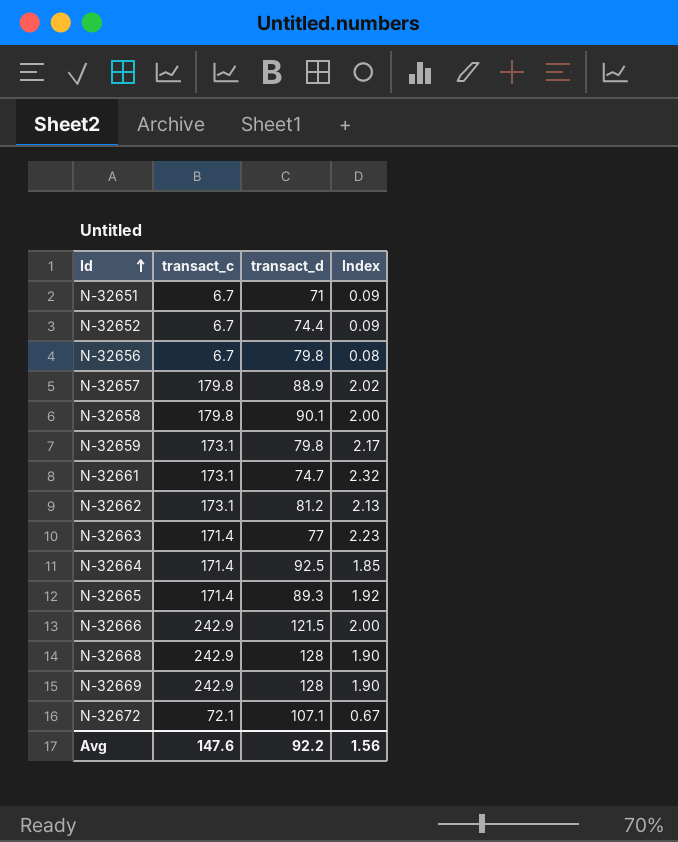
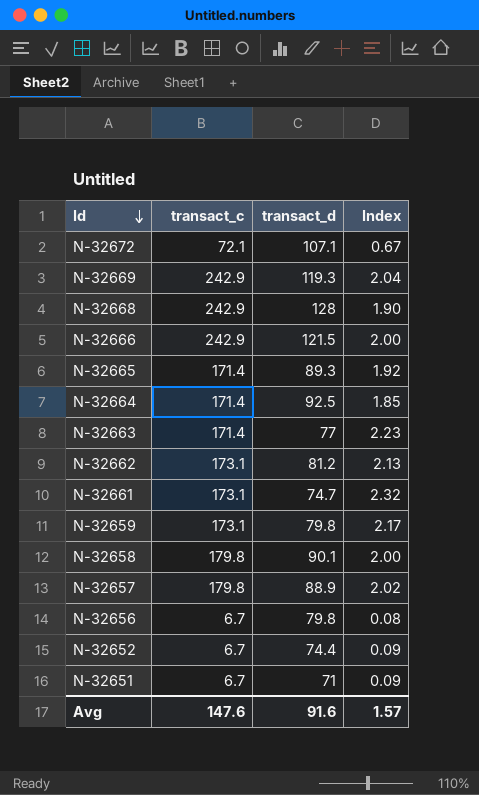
row order: Id ascending -> Id descending
N-32669 | transact_d: 128 -> 119.3
N-32669 | Index: 1.90 -> 2.04
Avg | transact_d: 92.2 -> 91.6
Avg | Index: 1.56 -> 1.57

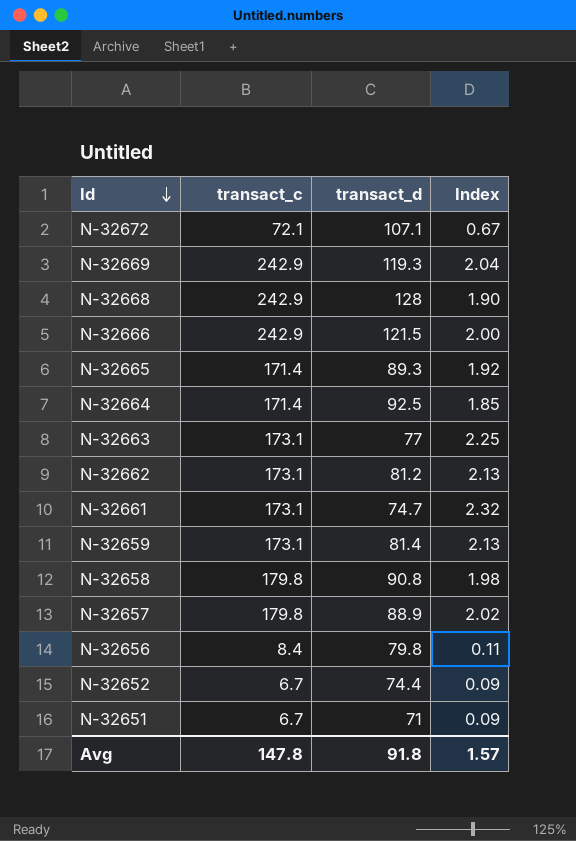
N-32663 | transact_c: 171.4 -> 173.1
N-32663 | Index: 2.23 -> 2.25
N-32659 | transact_d: 79.8 -> 81.4
N-32659 | Index: 2.17 -> 2.13
N-32658 | transact_d: 90.1 -> 90.8
N-32658 | Index: 2.00 -> 1.98
N-32656 | transact_c: 6.7 -> 8.4
N-32656 | Index: 0.08 -> 0.11
Avg | transact_c: 147.6 -> 147.8
Avg | transact_d: 91.6 -> 91.8

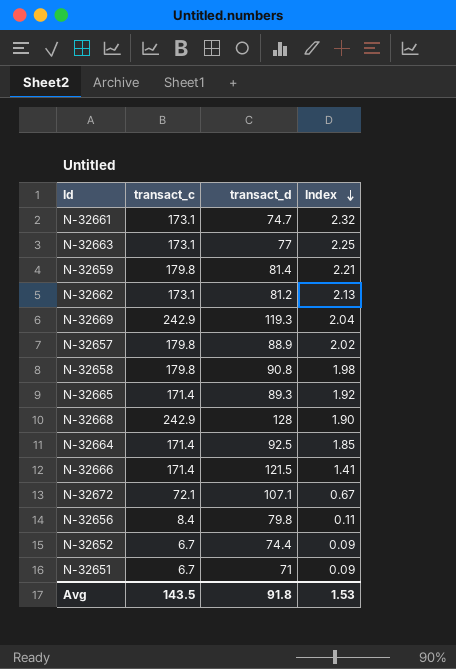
row order: Id descending -> Index descending
N-32659 | transact_c: 173.1 -> 179.8
N-32659 | Index: 2.13 -> 2.21
N-32666 | transact_c: 242.9 -> 171.4
N-32666 | Index: 2.00 -> 1.41
Avg | transact_c: 147.8 -> 143.5
Avg | Index: 1.57 -> 1.53

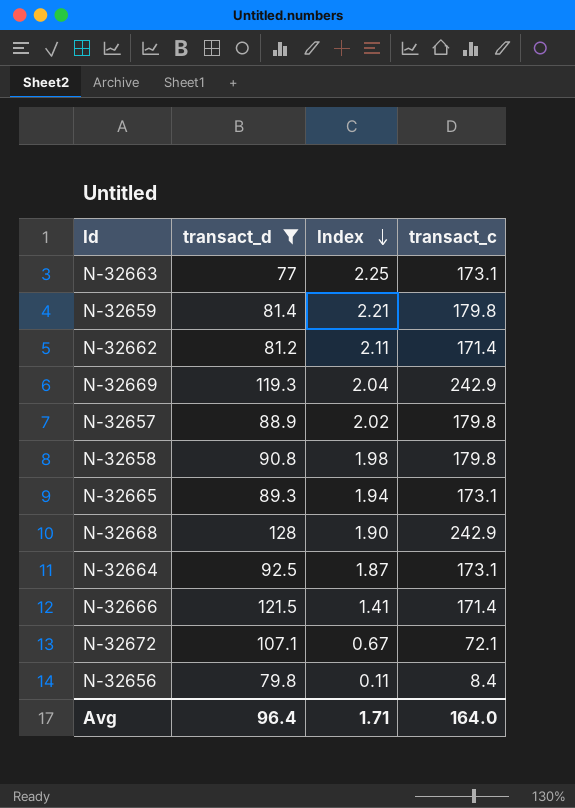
filter: none -> transact_d >= 77
column transact_c | position: 2 -> 4
N-32662 | Index: 2.13 -> 2.11
N-32662 | transact_c: 173.1 -> 171.4
N-32665 | Index: 1.92 -> 1.94
N-32665 | transact_c: 171.4 -> 173.1
N-32664 | Index: 1.85 -> 1.87
N-32664 | transact_c: 171.4 -> 173.1
Avg | transact_d: 91.8 -> 96.4
Avg | Index: 1.53 -> 1.71
Avg | transact_c: 143.5 -> 164.0

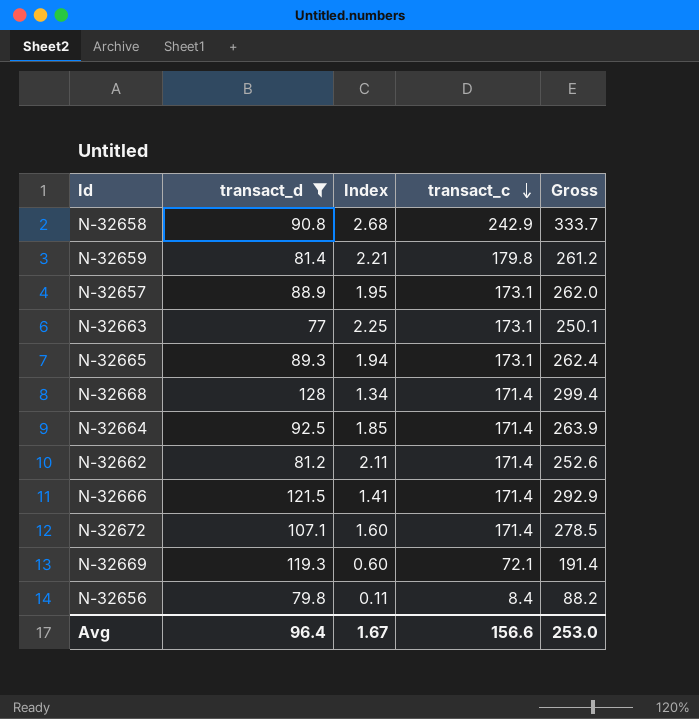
row order: Index descending -> transact_c descending
column Gross | formula: none -> [transact_d] + [transact_c]
N-32658 | Index: 1.98 -> 2.68
N-32658 | transact_c: 179.8 -> 242.9
N-32657 | Index: 2.02 -> 1.95
N-32657 | transact_c: 179.8 -> 173.1
N-32668 | Index: 1.90 -> 1.34
N-32668 | transact_c: 242.9 -> 171.4
N-32664 | Index: 1.87 -> 1.85
N-32664 | transact_c: 173.1 -> 171.4
N-32672 | Index: 0.67 -> 1.60
N-32672 | transact_c: 72.1 -> 171.4
N-32669 | Index: 2.04 -> 0.60
N-32669 | transact_c: 242.9 -> 72.1
Avg | Index: 1.71 -> 1.67
Avg | transact_c: 164.0 -> 156.6

